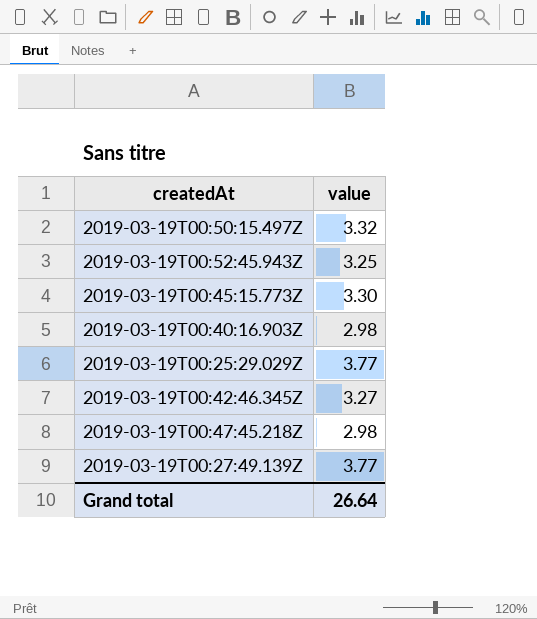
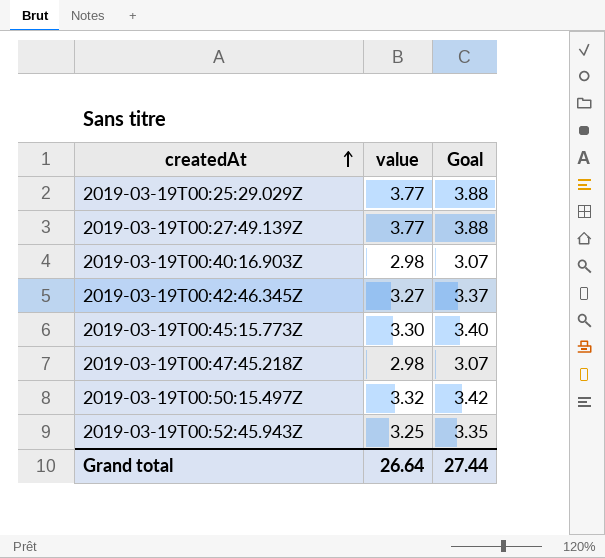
row order: none -> createdAt ascending
column Goal | formula: none -> [value] * 1.03

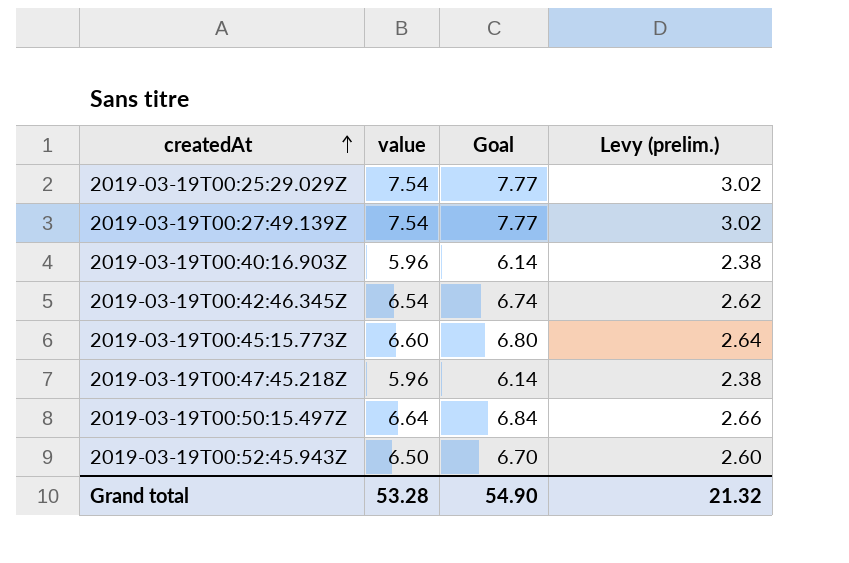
column Levy (prelim.) | formula: none -> [value] * 0.4
2019-03-19T00:25:29.029Z | value: 3.77 -> 7.54
2019-03-19T00:25:29.029Z | Goal: 3.88 -> 7.77
2019-03-19T00:27:49.139Z | value: 3.77 -> 7.54
2019-03-19T00:27:49.139Z | Goal: 3.88 -> 7.77
2019-03-19T00:40:16.903Z | value: 2.98 -> 5.96
2019-03-19T00:40:16.903Z | Goal: 3.07 -> 6.14
2019-03-19T00:42:46.345Z | value: 3.27 -> 6.54
2019-03-19T00:42:46.345Z | Goal: 3.37 -> 6.74
2019-03-19T00:45:15.773Z | value: 3.30 -> 6.60
2019-03-19T00:45:15.773Z | Goal: 3.40 -> 6.80
2019-03-19T00:47:45.218Z | value: 2.98 -> 5.96
2019-03-19T00:47:45.218Z | Goal: 3.07 -> 6.14
2019-03-19T00:50:15.497Z | value: 3.32 -> 6.64
2019-03-19T00:50:15.497Z | Goal: 3.42 -> 6.84
2019-03-19T00:52:45.943Z | value: 3.25 -> 6.50
2019-03-19T00:52:45.943Z | Goal: 3.35 -> 6.70
Grand total | value: 26.64 -> 53.28
Grand total | Goal: 27.44 -> 54.90

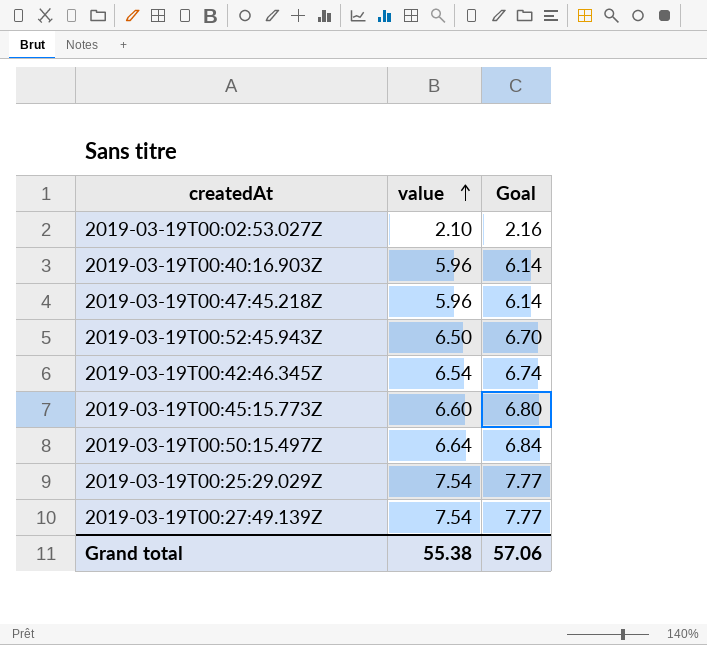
row order: createdAt ascending -> value ascending
column Levy (prelim.) | formula: [value] * 0.4 -> none
row 2019-03-19T00:02:53.027Z: none -> 2.10 | 2.16
Grand total | value: 53.28 -> 55.38
Grand total | Goal: 54.90 -> 57.06

